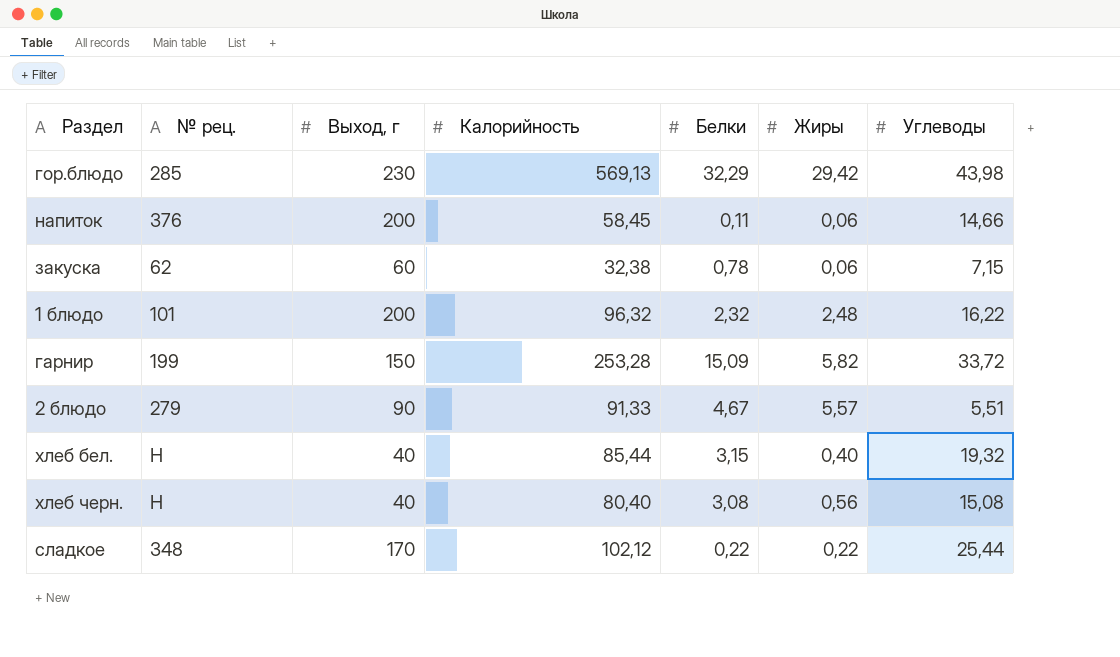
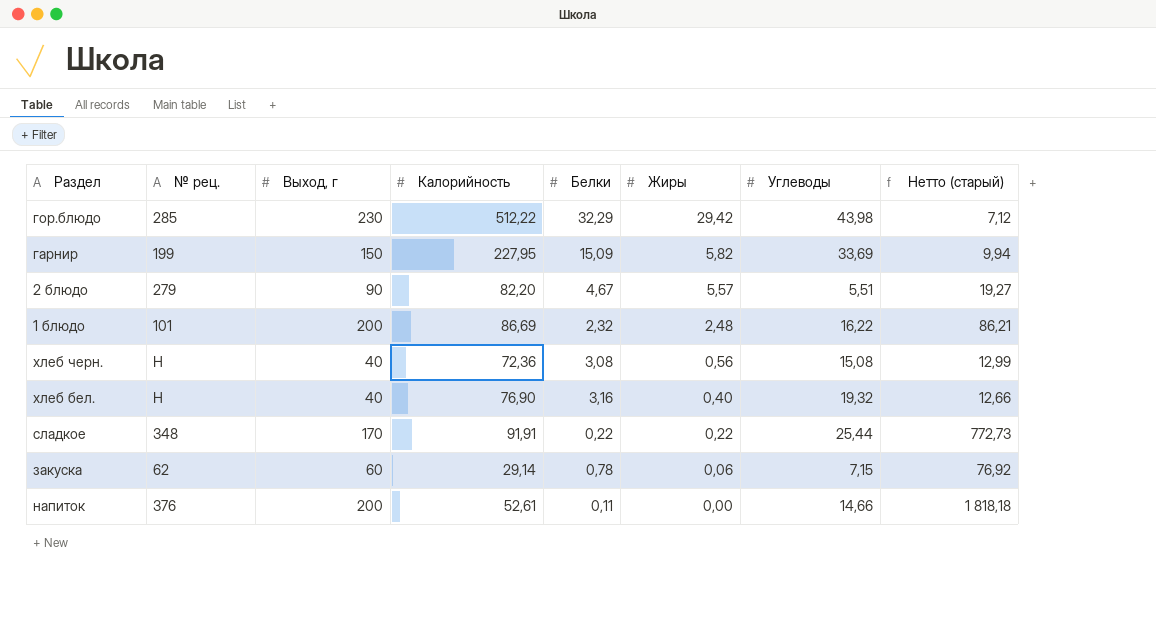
row order: none -> Жиры descending
column Нетто (старый) | formula: none -> [Выход, г] / [Белки]
гор.блюдо | Калорийность: 569,13 -> 512,22
гарнир | Калорийность: 253,28 -> 227,95
гарнир | Углеводы: 33,72 -> 33,69
2 блюдо | Калорийность: 91,33 -> 82,20
1 блюдо | Калорийность: 96,32 -> 86,69
хлеб черн. | Калорийность: 80,40 -> 72,36
хлеб бел. | Калорийность: 85,44 -> 76,90
хлеб бел. | Белки: 3,15 -> 3,16
сладкое | Калорийность: 102,12 -> 91,91
закуска | Калорийность: 32,38 -> 29,14
напиток | Калорийность: 58,45 -> 52,61
напиток | Жиры: 0,06 -> 0,00

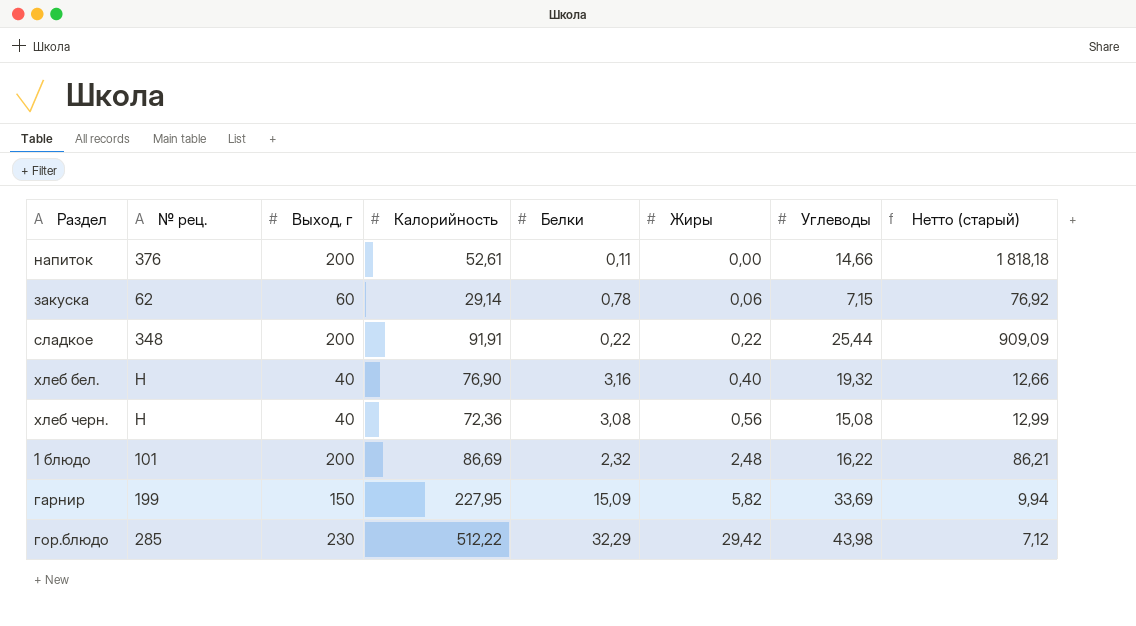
row order: Жиры descending -> Жиры ascending
row 2 блюдо: 279 | 90 | 82,20 | 4,67 | 5,57 | 5,51 | 19,27 -> none
сладкое | Выход, г: 170 -> 200
сладкое | Нетто (старый): 772,73 -> 909,09

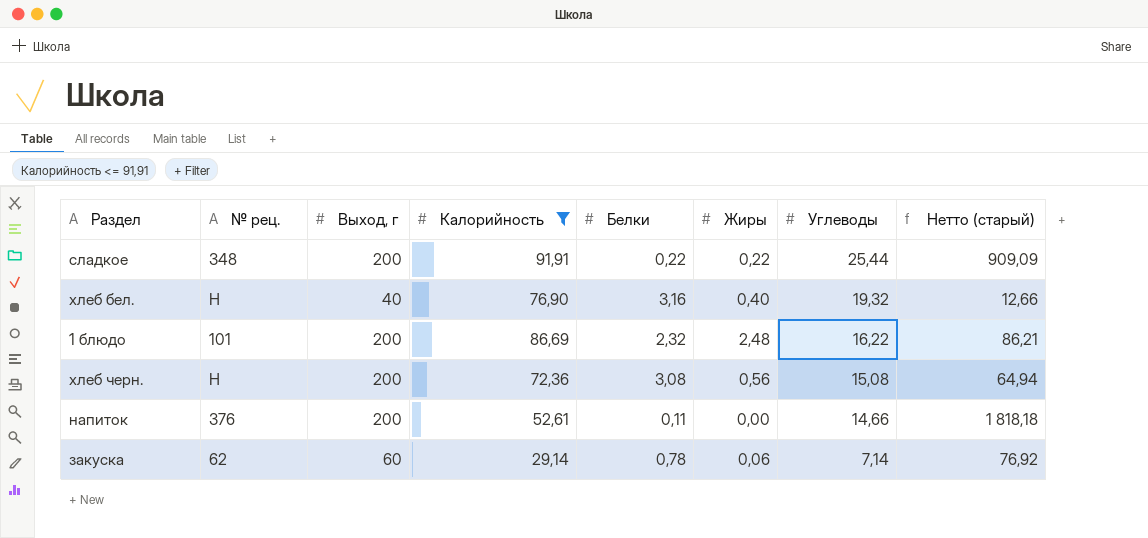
filter: none -> Калорийность <= 91,91
row order: Жиры ascending -> Углеводы descending
хлеб черн. | Выход, г: 40 -> 200
хлеб черн. | Нетто (старый): 12,99 -> 64,94
закуска | Углеводы: 7,15 -> 7,14

